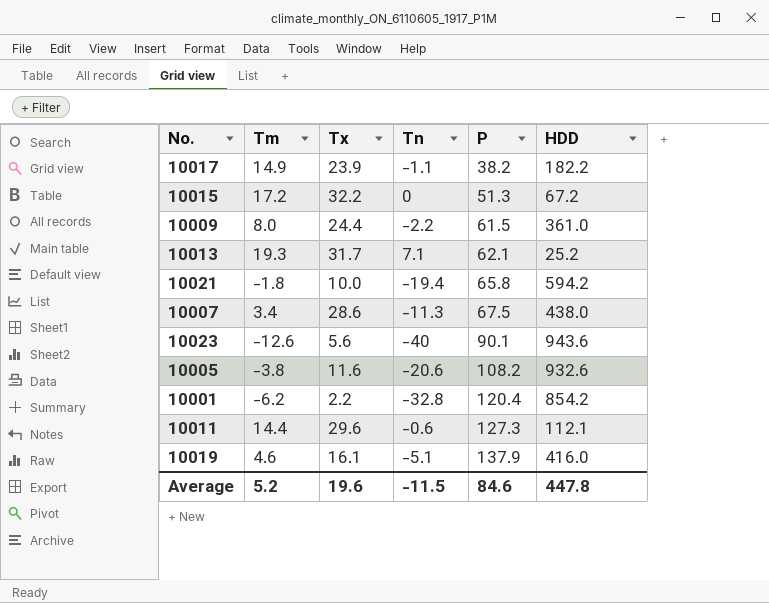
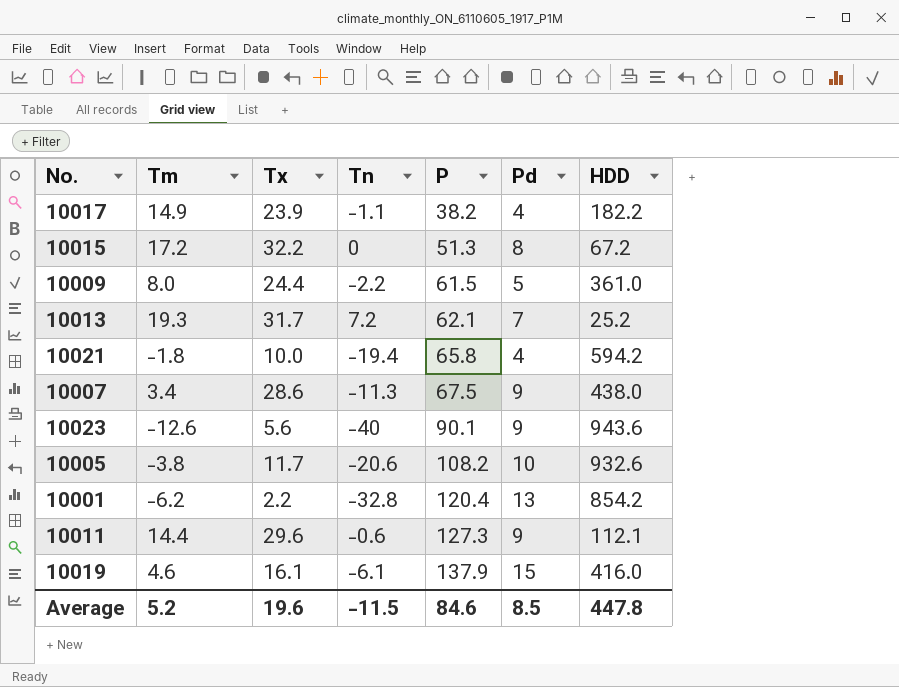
column Pd | position: none -> 6
10013 | Tn: 7.1 -> 7.2
10005 | Tx: 11.6 -> 11.7
10019 | Tn: -5.1 -> -6.1

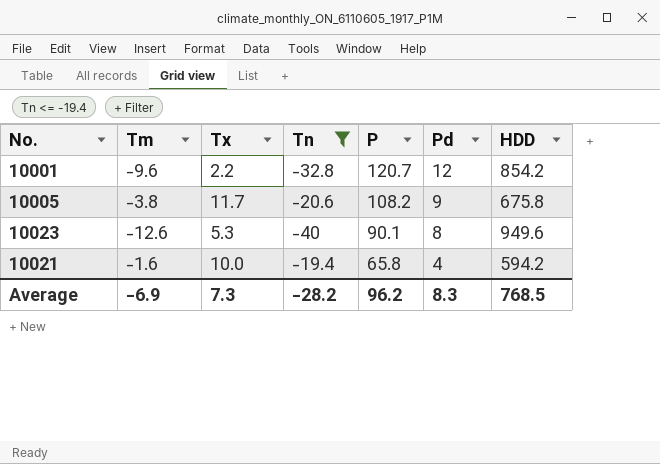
filter: none -> Tn <= -19.4
row order: P ascending -> P descending
10001 | Tm: -6.2 -> -9.6
10001 | P: 120.4 -> 120.7
10001 | Pd: 13 -> 12
10005 | Pd: 10 -> 9
10005 | HDD: 932.6 -> 675.8
10023 | Tx: 5.6 -> 5.3
10023 | Pd: 9 -> 8
10023 | HDD: 943.6 -> 949.6
10021 | Tm: -1.8 -> -1.6
Average | Tm: 5.2 -> -6.9
Average | Tx: 19.6 -> 7.3
Average | Tn: -11.5 -> -28.2
Average | P: 84.6 -> 96.2
Average | Pd: 8.5 -> 8.3
Average | HDD: 447.8 -> 768.5

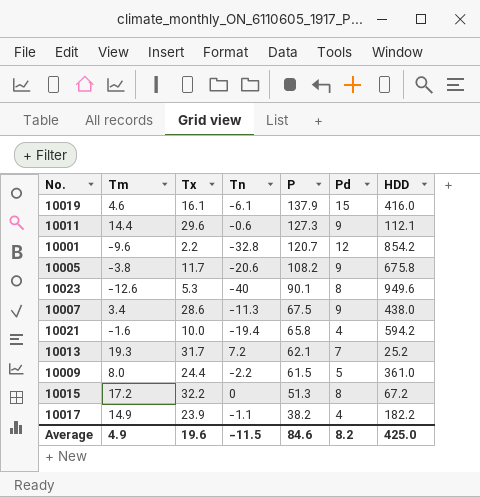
filter: Tn <= -19.4 -> none
Average | Tm: -6.9 -> 4.9
Average | Tx: 7.3 -> 19.6
Average | Tn: -28.2 -> -11.5
Average | P: 96.2 -> 84.6
Average | Pd: 8.3 -> 8.2
Average | HDD: 768.5 -> 425.0

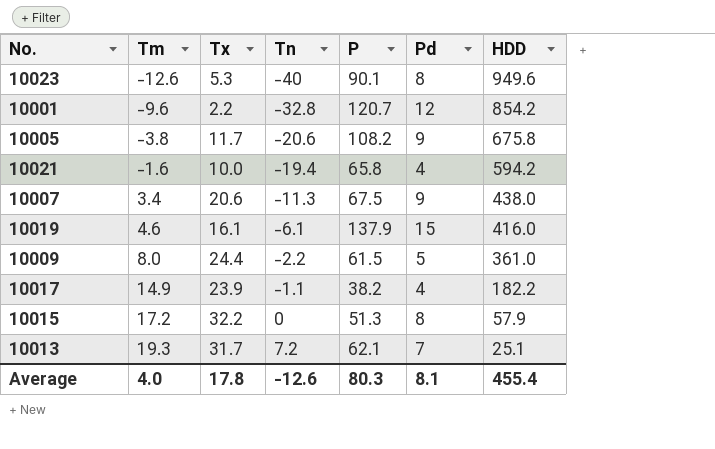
row order: P descending -> Tm ascending
row 10011: 14.4 | 29.6 | -0.6 | 127.3 | 9 | 112.1 -> none
10007 | Tx: 28.6 -> 20.6
10015 | HDD: 67.2 -> 57.9
10013 | HDD: 25.2 -> 25.1
Average | Tm: 4.9 -> 4.0
Average | Tx: 19.6 -> 17.8
Average | Tn: -11.5 -> -12.6
Average | P: 84.6 -> 80.3
Average | Pd: 8.2 -> 8.1
Average | HDD: 425.0 -> 455.4

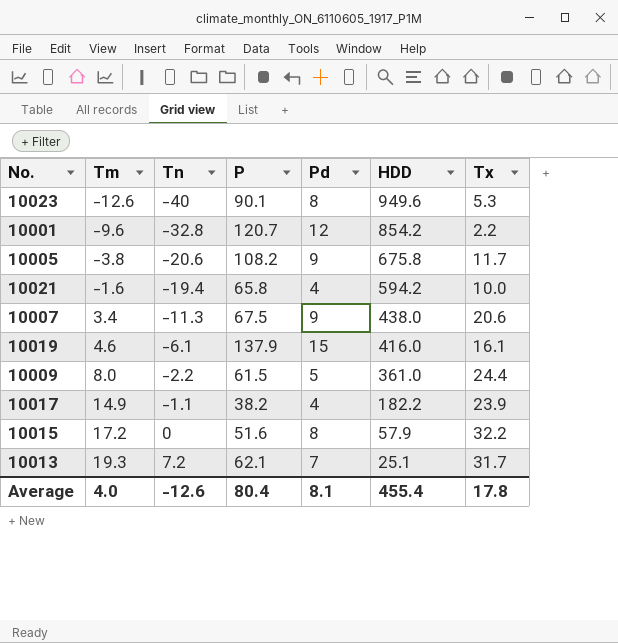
column Tx | position: 3 -> 7
10015 | P: 51.3 -> 51.6
Average | P: 80.3 -> 80.4

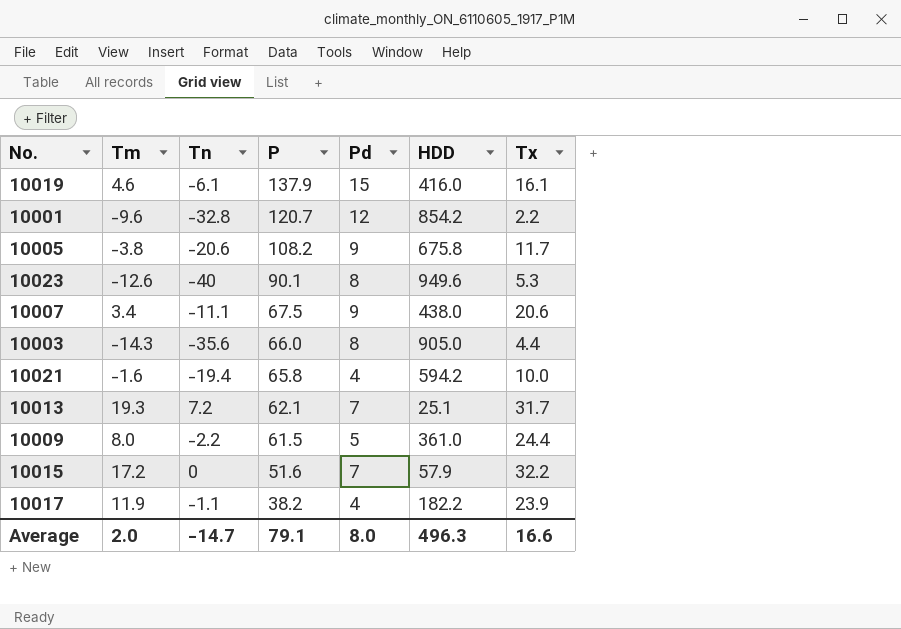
row order: Tm ascending -> P descending
10007 | Tn: -11.3 -> -11.1
row 10003: none -> -14.3 | -35.6 | 66.0 | 8 | 905.0 | 4.4
10015 | Pd: 8 -> 7
10017 | Tm: 14.9 -> 11.9
Average | Tm: 4.0 -> 2.0
Average | Tn: -12.6 -> -14.7
Average | P: 80.4 -> 79.1
Average | Pd: 8.1 -> 8.0
Average | HDD: 455.4 -> 496.3
Average | Tx: 17.8 -> 16.6

